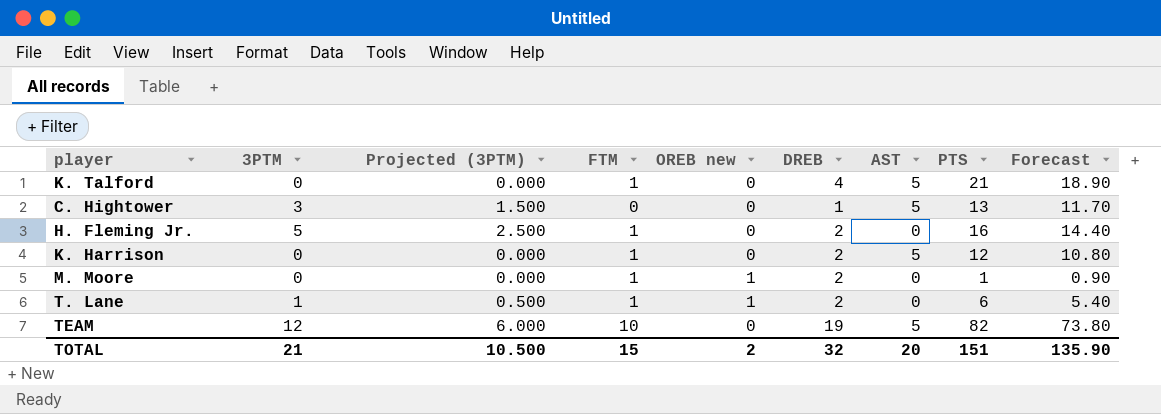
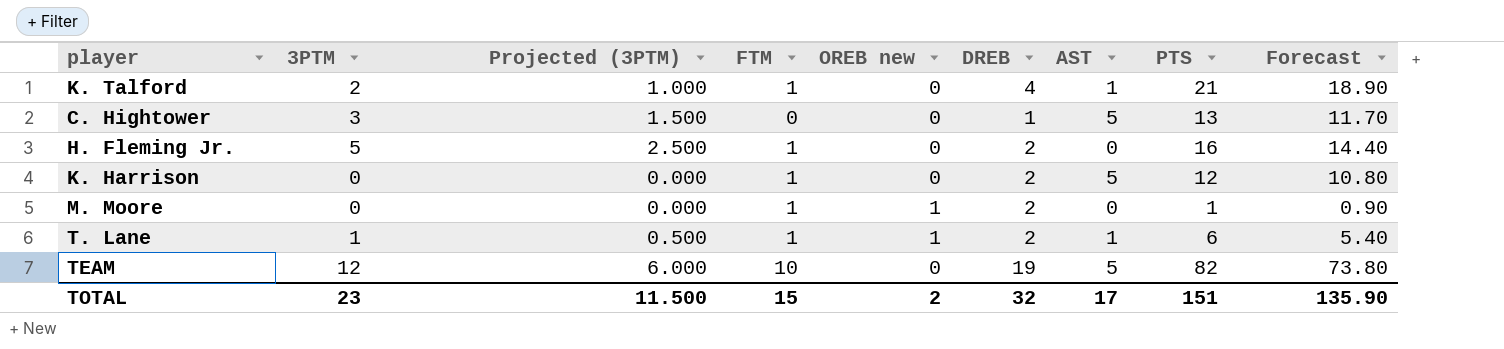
K. Talford | 3PTM: 0 -> 2
K. Talford | Projected (3PTM): 0.000 -> 1.000
K. Talford | AST: 5 -> 1
T. Lane | AST: 0 -> 1
TOTAL | 3PTM: 21 -> 23
TOTAL | Projected (3PTM): 10.500 -> 11.500
TOTAL | AST: 20 -> 17

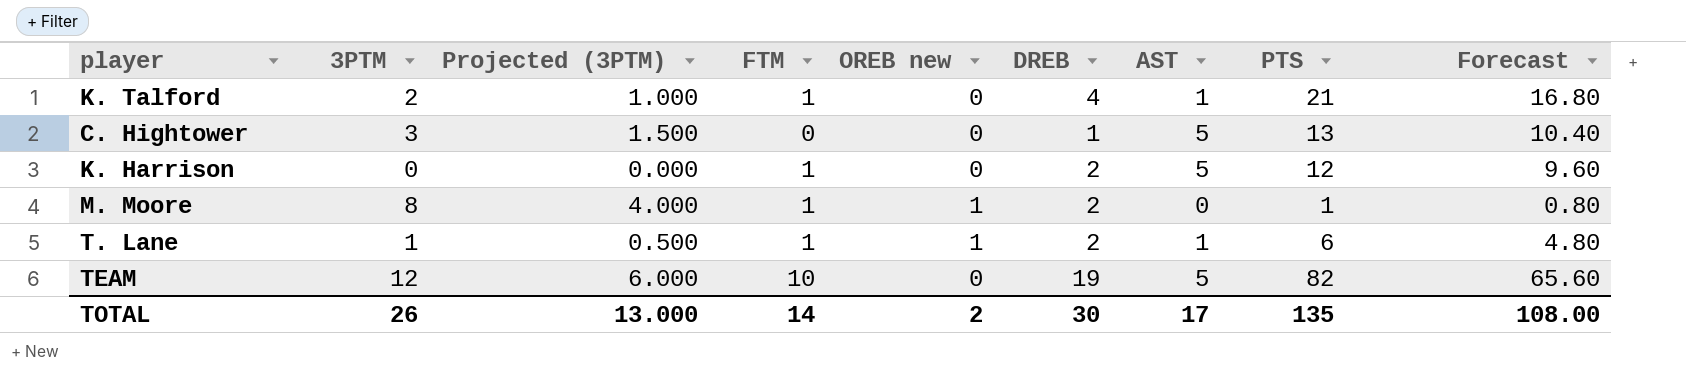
column Forecast | formula: [PTS] * 0.9 -> [PTS] * 0.8
row H. Fleming Jr.: 5 | 2.500 | 1 | 0 | 2 | 0 | 16 | 14.40 -> none
M. Moore | 3PTM: 0 -> 8
M. Moore | Projected (3PTM): 0.000 -> 4.000
TOTAL | 3PTM: 23 -> 26
TOTAL | Projected (3PTM): 11.500 -> 13.000
TOTAL | FTM: 15 -> 14
TOTAL | DREB: 32 -> 30
TOTAL | PTS: 151 -> 135
TOTAL | Forecast: 135.90 -> 108.00

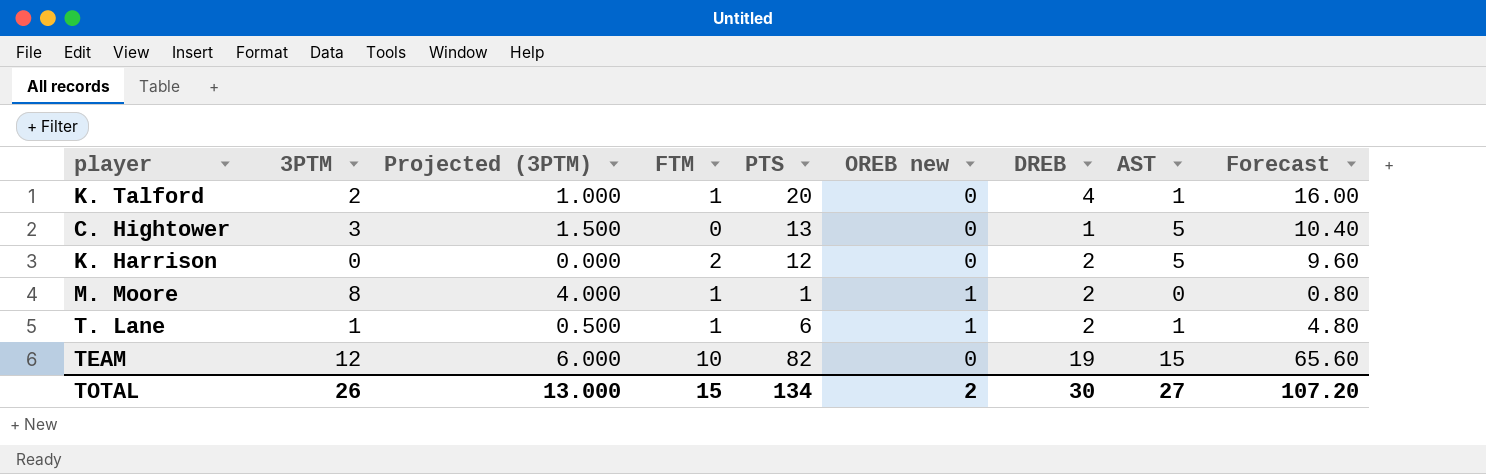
column PTS | position: 8 -> 5
K. Talford | PTS: 21 -> 20
K. Talford | Forecast: 16.80 -> 16.00
K. Harrison | FTM: 1 -> 2
TEAM | AST: 5 -> 15
TOTAL | FTM: 14 -> 15
TOTAL | PTS: 135 -> 134
TOTAL | AST: 17 -> 27
TOTAL | Forecast: 108.00 -> 107.20

